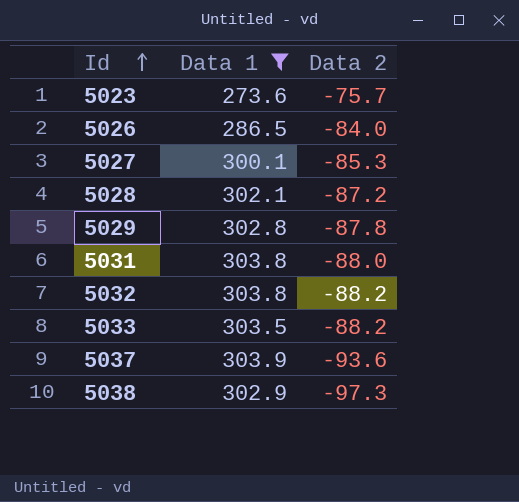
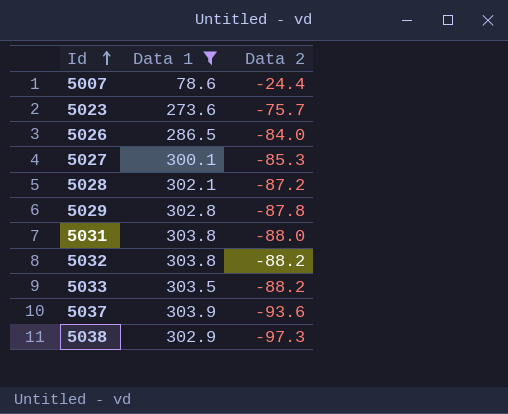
row 5007: none -> 78.6 | -24.4

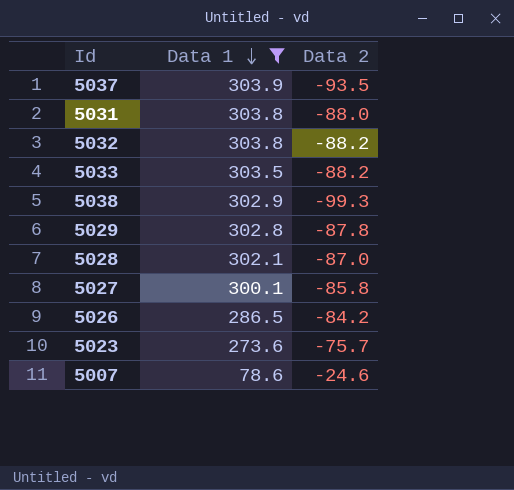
row order: Id ascending -> Data 1 descending
5037 | Data 2: -93.6 -> -93.5
5038 | Data 2: -97.3 -> -99.3
5028 | Data 2: -87.2 -> -87.0
5027 | Data 2: -85.3 -> -85.8
5026 | Data 2: -84.0 -> -84.2
5007 | Data 2: -24.4 -> -24.6

